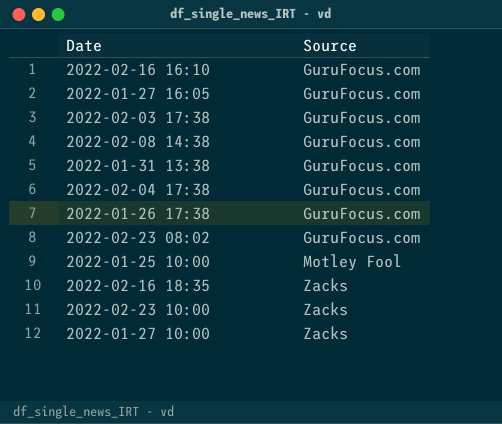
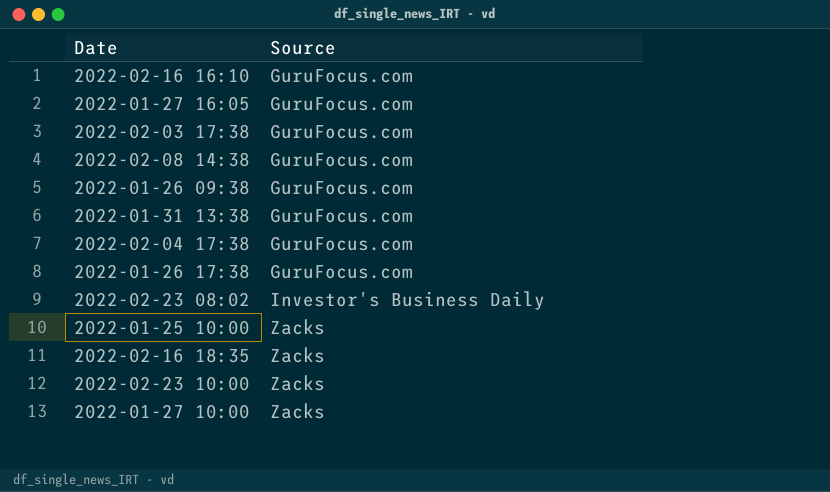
row 2022-01-26 09:38: none -> GuruFocus.com
2022-02-23 08:02 | Source: GuruFocus.com -> Investor's Business Daily
2022-01-25 10:00 | Source: Motley Fool -> Zacks

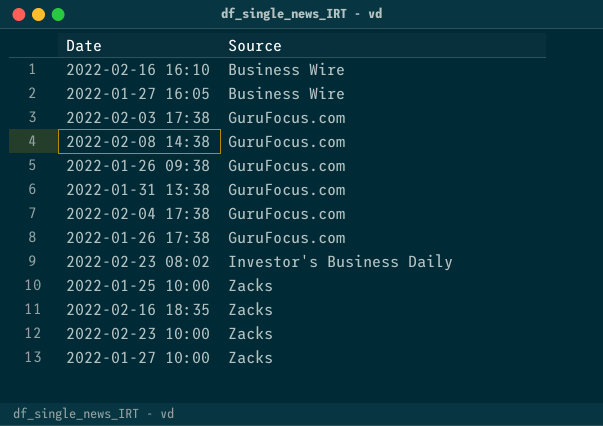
2022-02-16 16:10 | Source: GuruFocus.com -> Business Wire
2022-01-27 16:05 | Source: GuruFocus.com -> Business Wire

